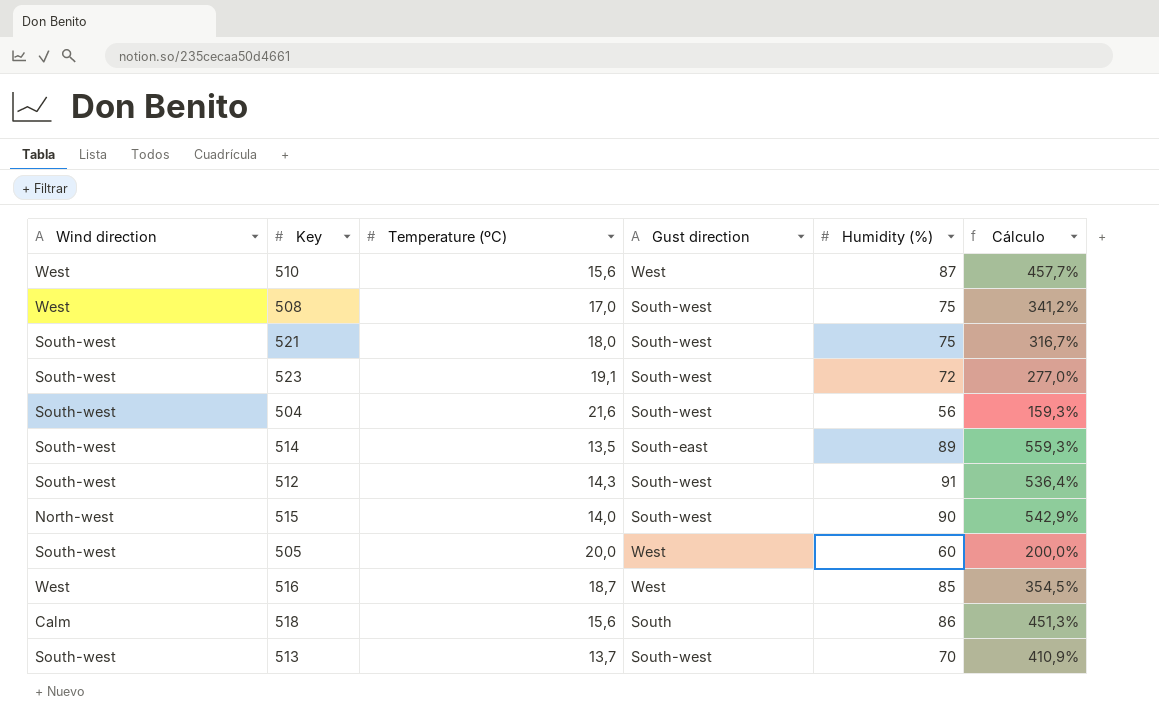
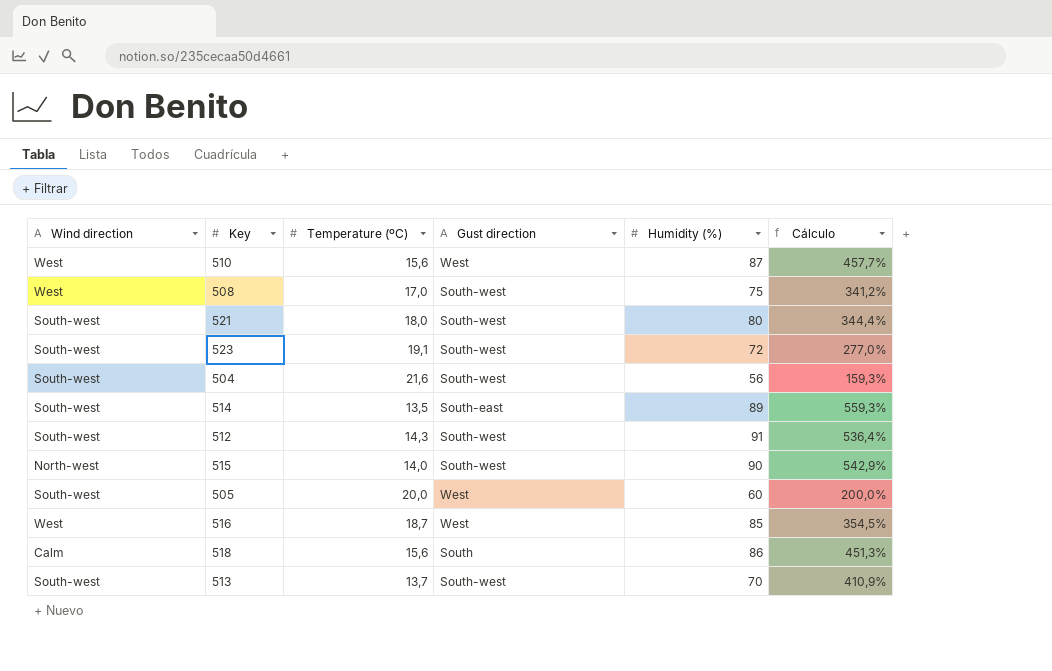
521 | Humidity (%): 75 -> 80
521 | Cálculo: 316,7% -> 344,4%

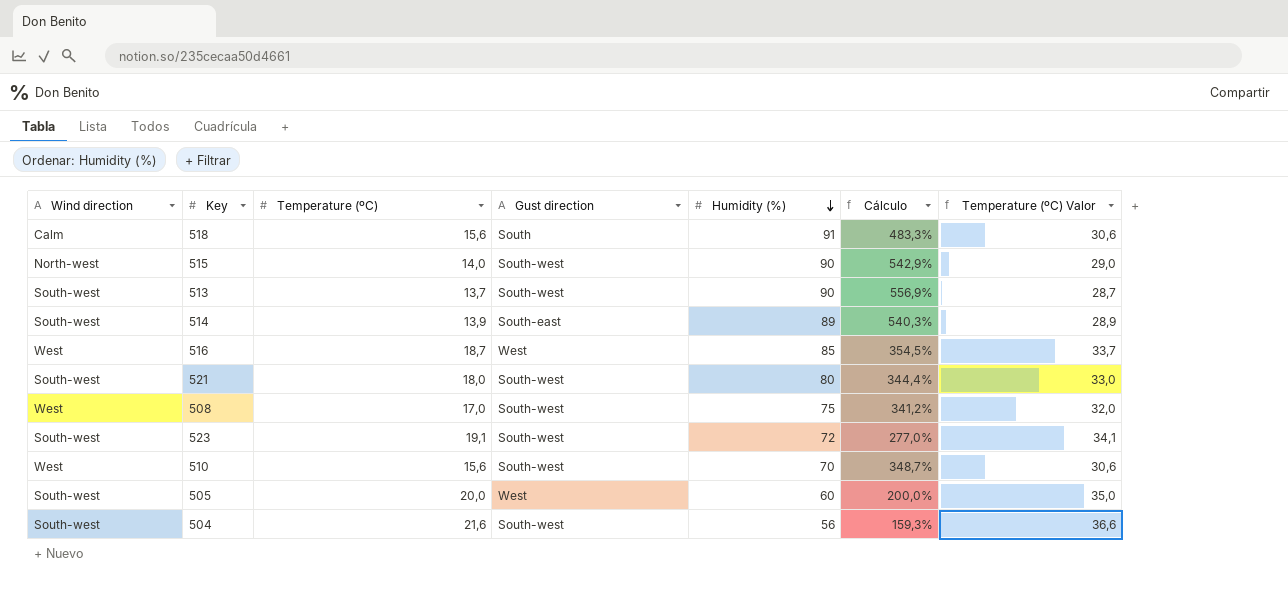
row order: none -> Humidity (%) descending
column Temperature (ºC) Valor | formula: none -> [Temperature (ºC)] + 15
row 512: South-west | 14,3 | South-west | 91 | 536,4% -> none
518 | Humidity (%): 86 -> 91
518 | Cálculo: 451,3% -> 483,3%
513 | Humidity (%): 70 -> 90
513 | Cálculo: 410,9% -> 556,9%
514 | Temperature (ºC): 13,5 -> 13,9
514 | Cálculo: 559,3% -> 540,3%
510 | Gust direction: West -> South-west
510 | Humidity (%): 87 -> 70
510 | Cálculo: 457,7% -> 348,7%

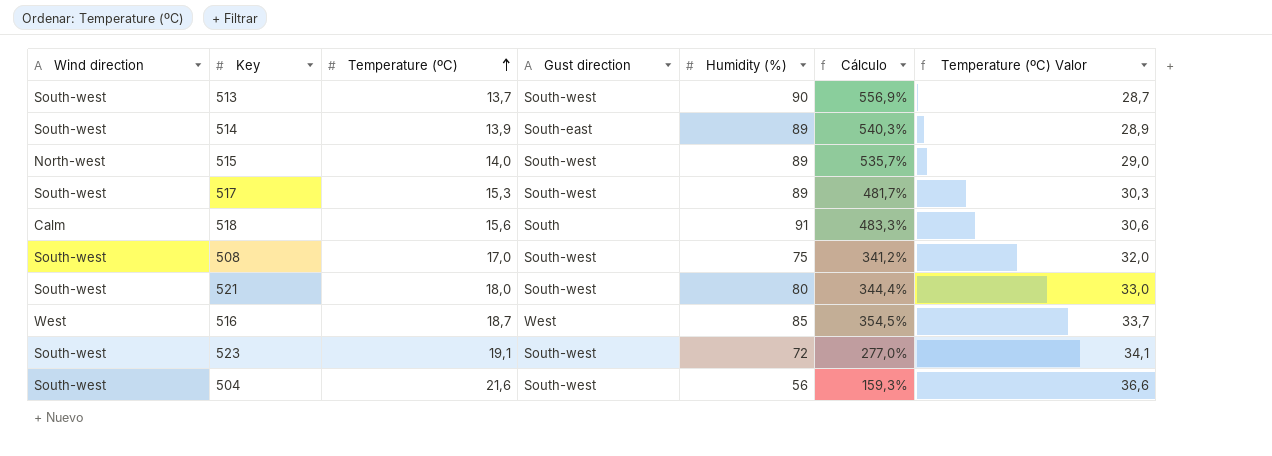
row order: Humidity (%) descending -> Temperature (ºC) ascending
row 510: West | 15,6 | South-west | 70 | 348,7% | 30,6 -> none
row 505: South-west | 20,0 | West | 60 | 200,0% | 35,0 -> none
515 | Humidity (%): 90 -> 89
515 | Cálculo: 542,9% -> 535,7%
row 517: none -> South-west | 15,3 | South-west | 89 | 481,7% | 30,3
508 | Wind direction: West -> South-west

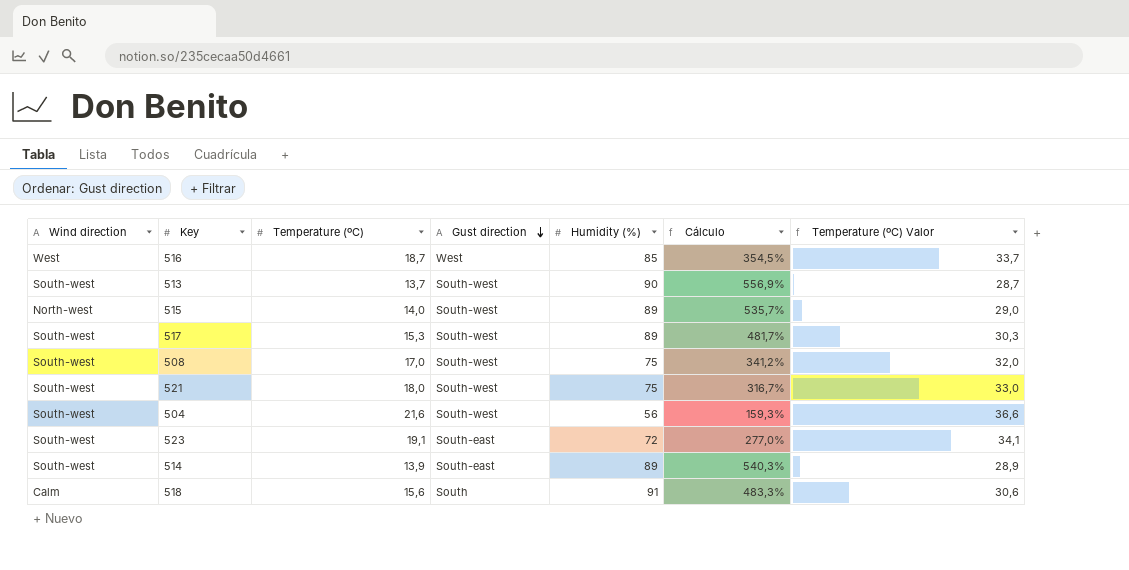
row order: Temperature (ºC) ascending -> Gust direction descending
521 | Humidity (%): 80 -> 75
521 | Cálculo: 344,4% -> 316,7%
523 | Gust direction: South-west -> South-east

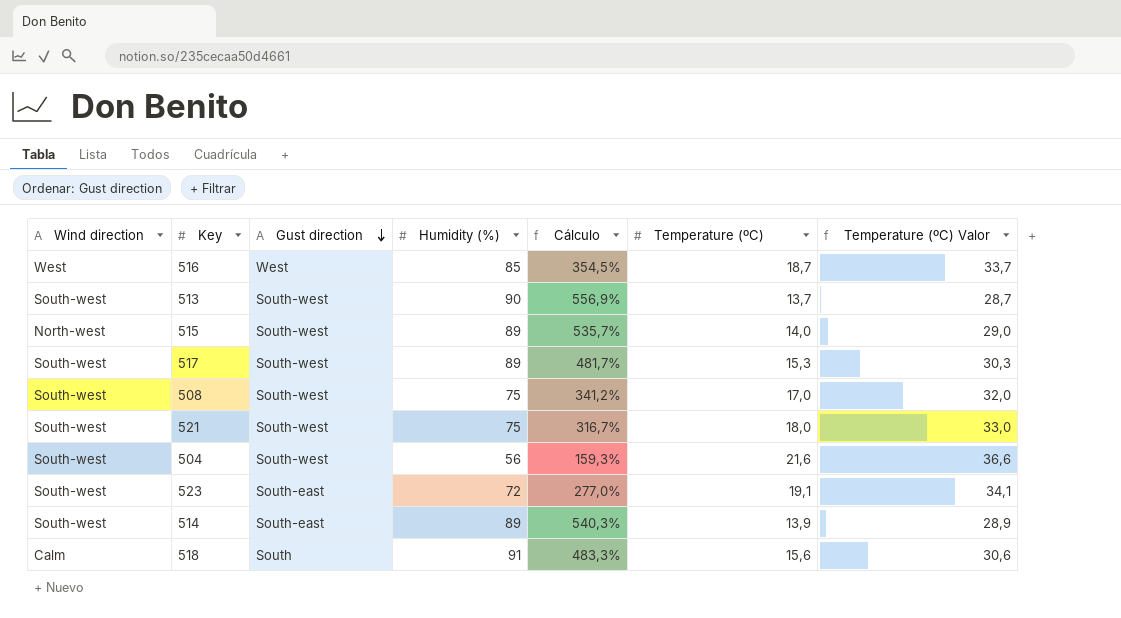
column Temperature (ºC) | position: 3 -> 6

